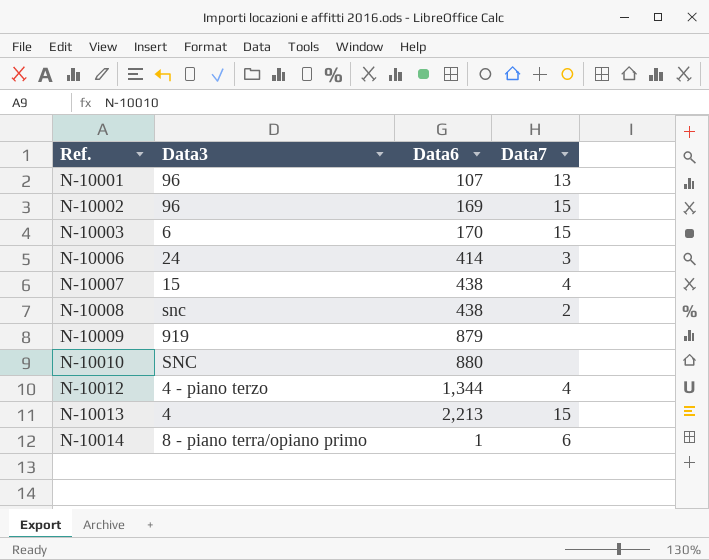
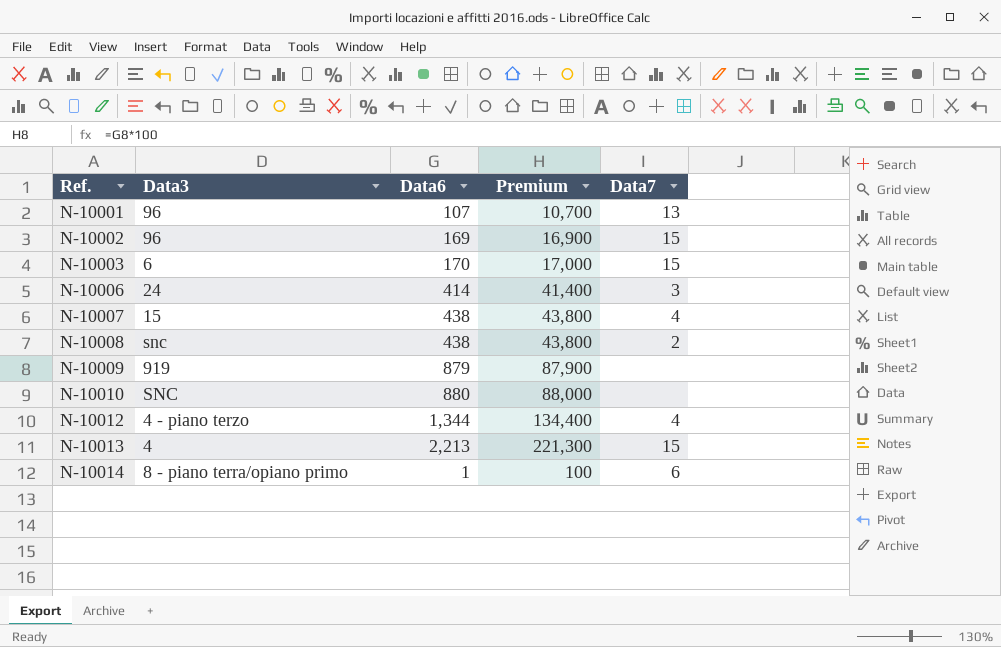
column Premium | formula: none -> [Data6] * 100

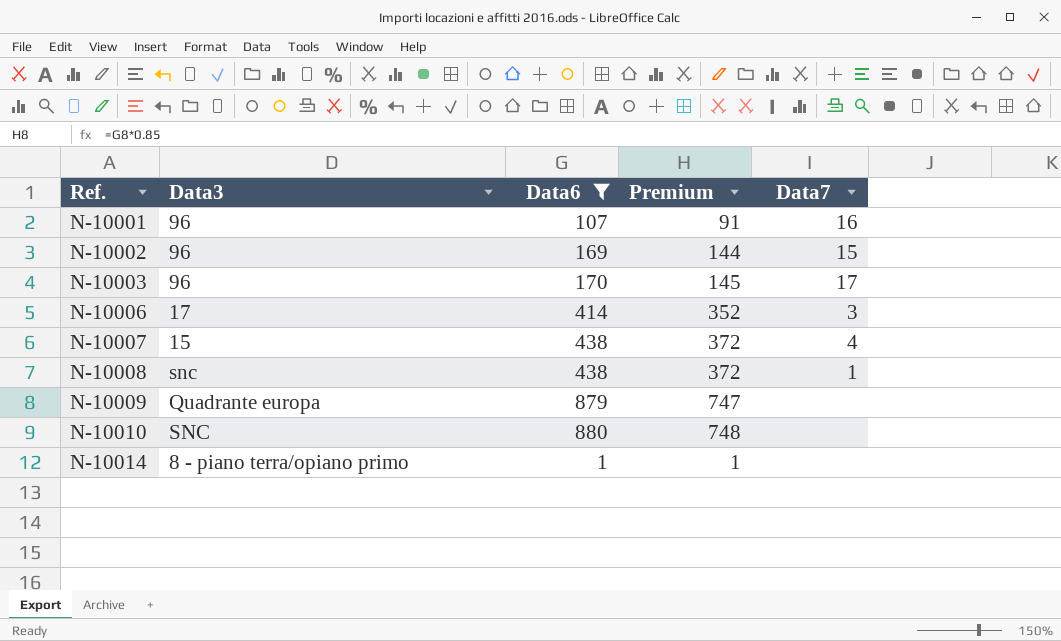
filter: none -> Data6 <= 880
column Premium | formula: [Data6] * 100 -> [Data6] * 0.85
N-10001 | Data7: 13 -> 16
N-10003 | Data3: 6 -> 96
N-10003 | Data7: 15 -> 17
N-10006 | Data3: 24 -> 17
N-10008 | Data7: 2 -> 1
N-10009 | Data3: 919 -> Quadrante europa
N-10014 | Data7: 6 -> none

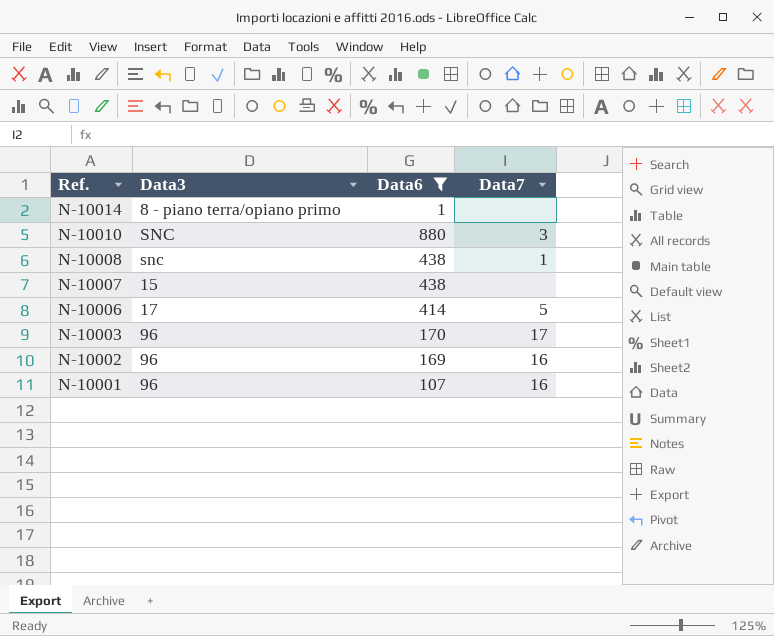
row order: Ref. ascending -> Ref. descending
column Premium | formula: [Data6] * 0.85 -> none
row N-10009: Quadrante europa | 879 | 747 | none -> none
N-10010 | Data7: none -> 3
N-10007 | Data7: 4 -> none
N-10006 | Data7: 3 -> 5
N-10002 | Data7: 15 -> 16

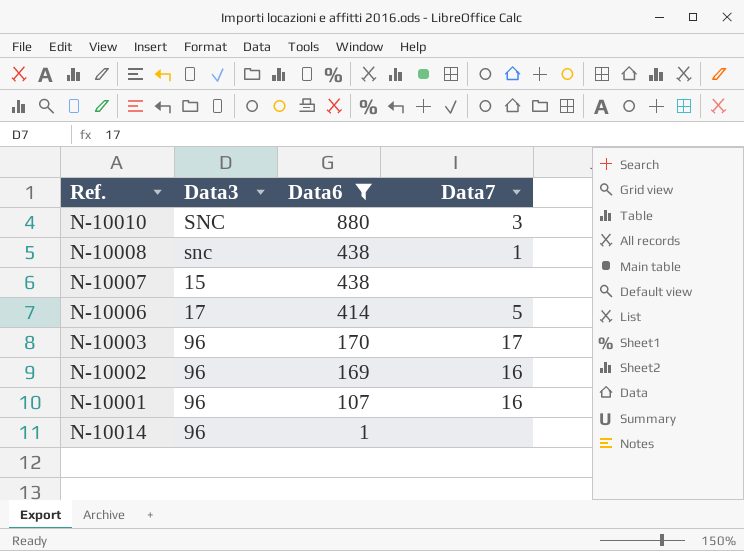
row order: Ref. descending -> Data6 descending
N-10014 | Data3: 8 - piano terra/opiano primo -> 96

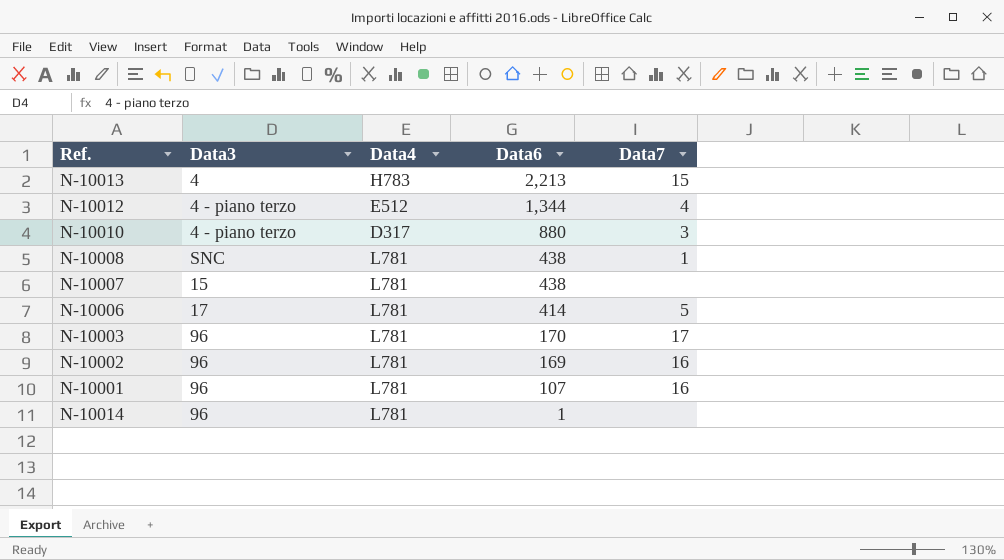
filter: Data6 <= 880 -> none
column Data4 | position: none -> 3
N-10010 | Data3: SNC -> 4 - piano terzo
N-10008 | Data3: snc -> SNC

